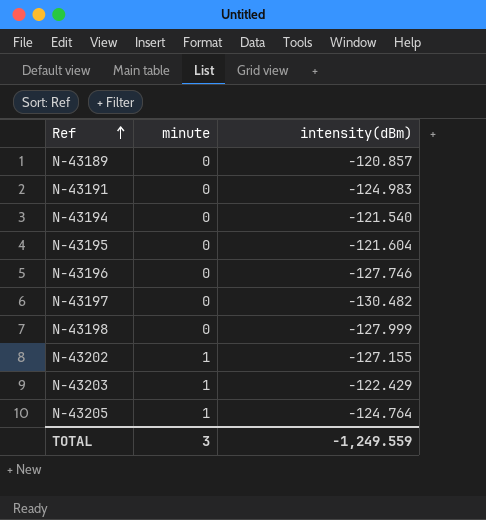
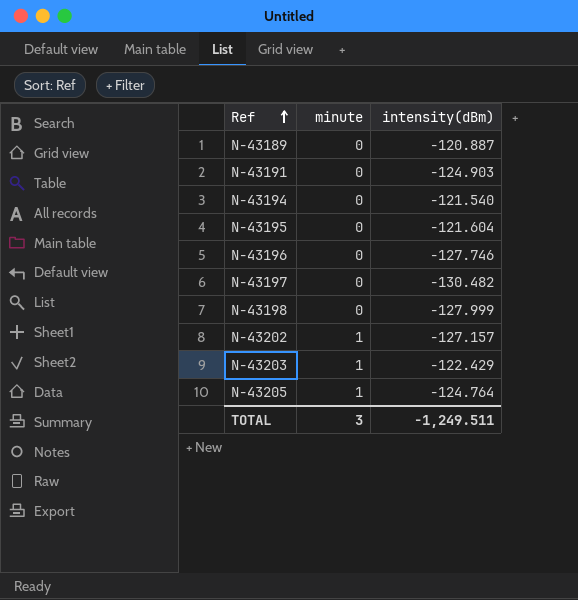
N-43189 | intensity(dBm): -120.857 -> -120.887
N-43191 | intensity(dBm): -124.983 -> -124.903
N-43202 | intensity(dBm): -127.155 -> -127.157
TOTAL | intensity(dBm): -1,249.559 -> -1,249.511

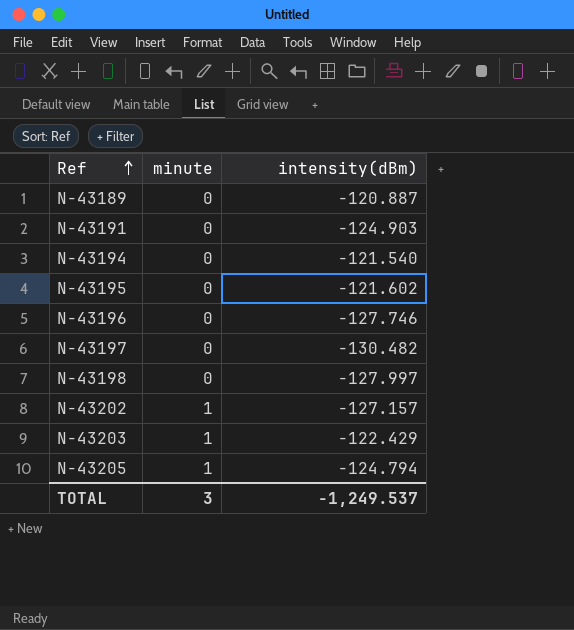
N-43195 | intensity(dBm): -121.604 -> -121.602
N-43198 | intensity(dBm): -127.999 -> -127.997
N-43205 | intensity(dBm): -124.764 -> -124.794
TOTAL | intensity(dBm): -1,249.511 -> -1,249.537

